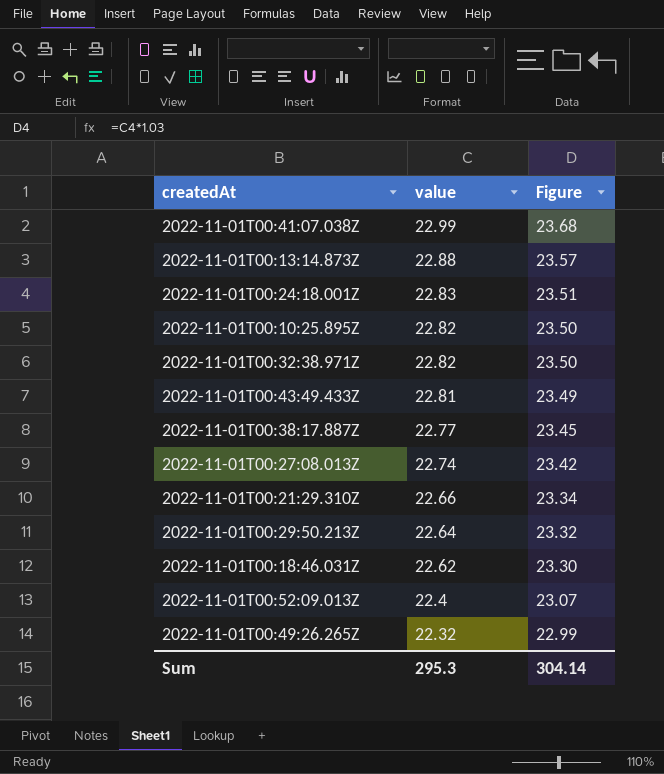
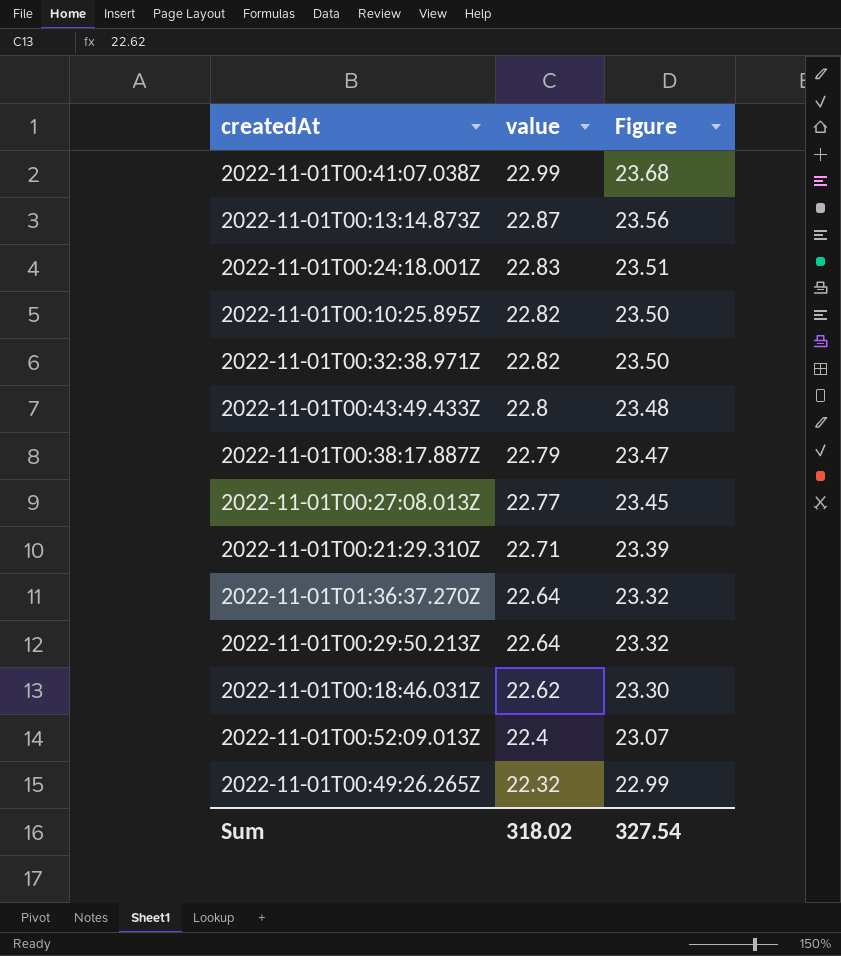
2022-11-01T00:13:14.873Z | value: 22.88 -> 22.87
2022-11-01T00:13:14.873Z | Figure: 23.57 -> 23.56
2022-11-01T00:43:49.433Z | value: 22.81 -> 22.8
2022-11-01T00:43:49.433Z | Figure: 23.49 -> 23.48
2022-11-01T00:38:17.887Z | value: 22.77 -> 22.79
2022-11-01T00:38:17.887Z | Figure: 23.45 -> 23.47
2022-11-01T00:27:08.013Z | value: 22.74 -> 22.77
2022-11-01T00:27:08.013Z | Figure: 23.42 -> 23.45
2022-11-01T00:21:29.310Z | value: 22.66 -> 22.71
2022-11-01T00:21:29.310Z | Figure: 23.34 -> 23.39
row 2022-11-01T01:36:37.270Z: none -> 22.64 | 23.32
Sum | value: 295.3 -> 318.02
Sum | Figure: 304.14 -> 327.54

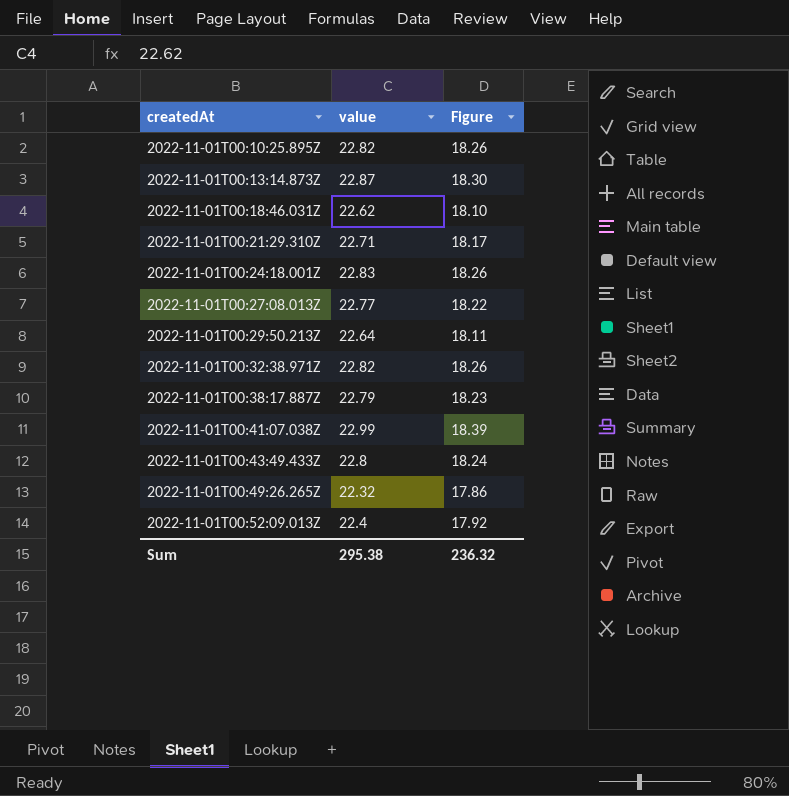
row order: value descending -> createdAt ascending
column Figure | formula: [value] * 1.03 -> [value] * 0.8
row 2022-11-01T01:36:37.270Z: 22.64 | 23.32 -> none
Sum | value: 318.02 -> 295.38
Sum | Figure: 327.54 -> 236.32

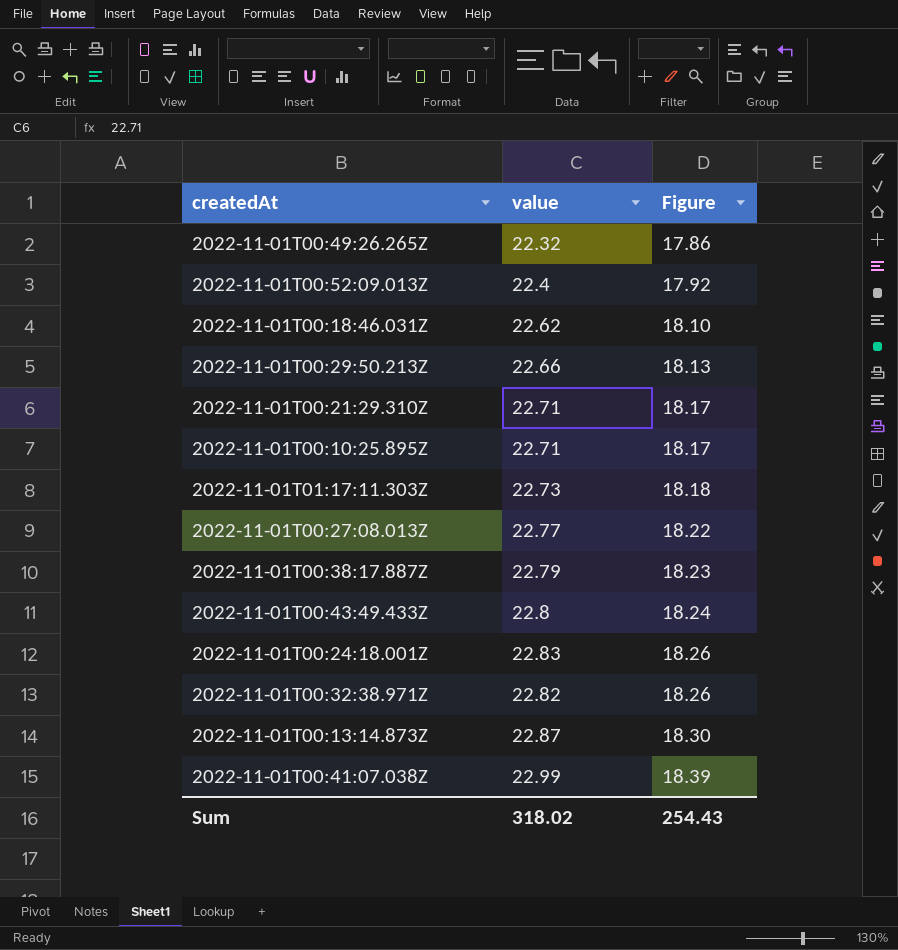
row order: createdAt ascending -> Figure ascending
2022-11-01T00:29:50.213Z | value: 22.64 -> 22.66
2022-11-01T00:29:50.213Z | Figure: 18.11 -> 18.13
2022-11-01T00:10:25.895Z | value: 22.82 -> 22.71
2022-11-01T00:10:25.895Z | Figure: 18.26 -> 18.17
row 2022-11-01T01:17:11.303Z: none -> 22.73 | 18.18
Sum | value: 295.38 -> 318.02
Sum | Figure: 236.32 -> 254.43

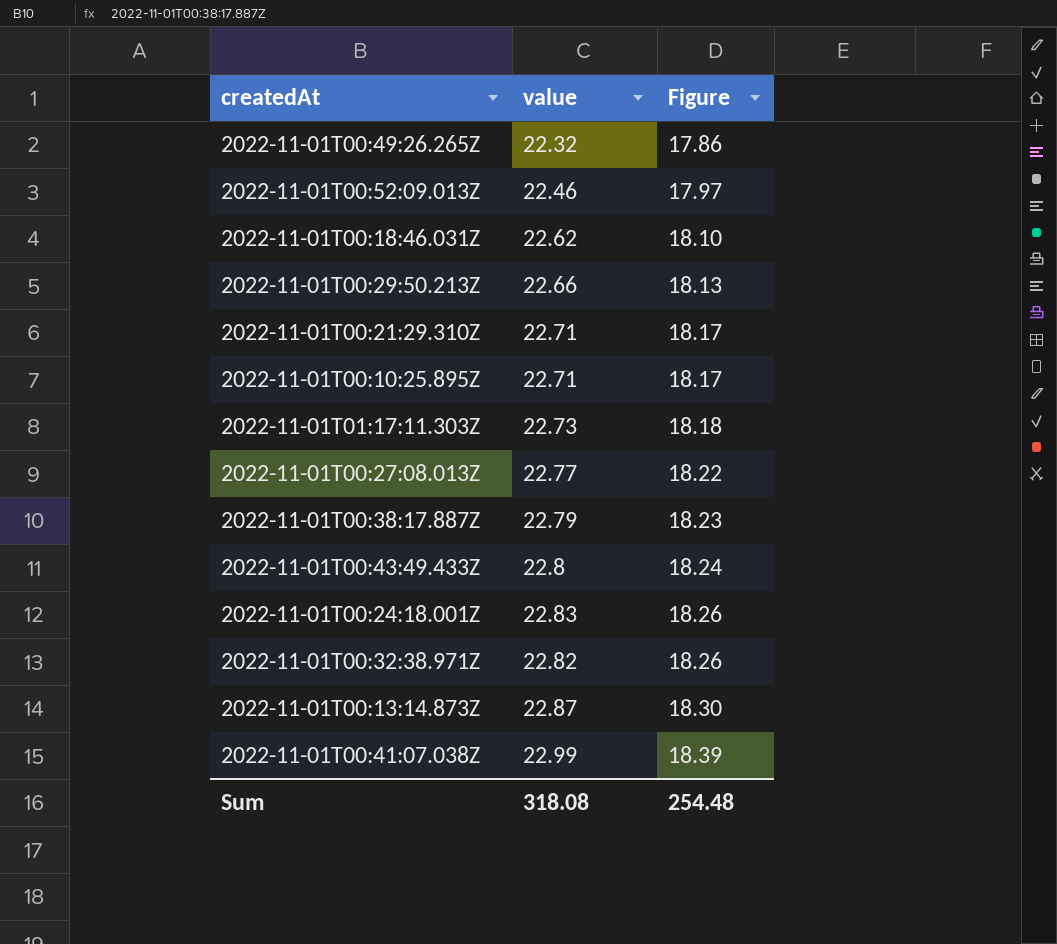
2022-11-01T00:52:09.013Z | value: 22.4 -> 22.46
2022-11-01T00:52:09.013Z | Figure: 17.92 -> 17.97
Sum | value: 318.02 -> 318.08
Sum | Figure: 254.43 -> 254.48

